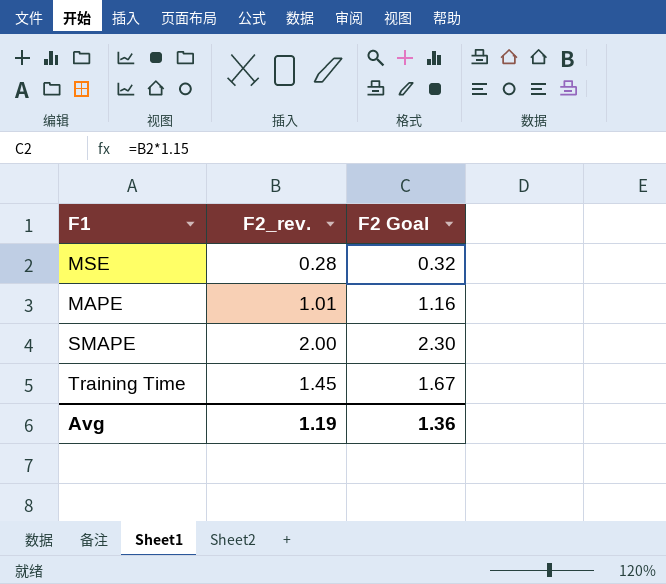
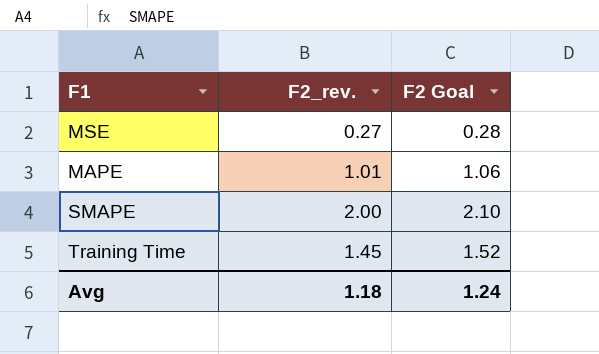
column F2 Goal | formula: [F2_rev.] * 1.15 -> [F2_rev.] * 1.05
MSE | F2_rev.: 0.28 -> 0.27
Avg | F2_rev.: 1.19 -> 1.18
Avg | F2 Goal: 1.36 -> 1.24

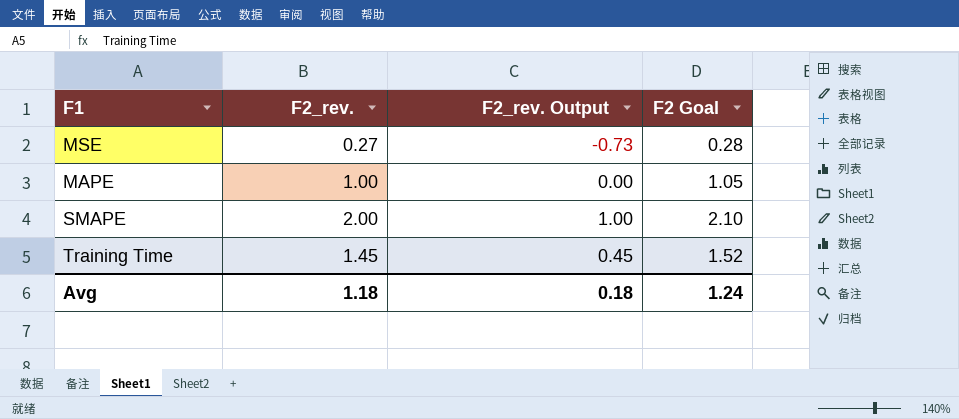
column F2_rev. Output | formula: none -> [F2_rev.] - 1
MAPE | F2_rev.: 1.01 -> 1.00
MAPE | F2 Goal: 1.06 -> 1.05

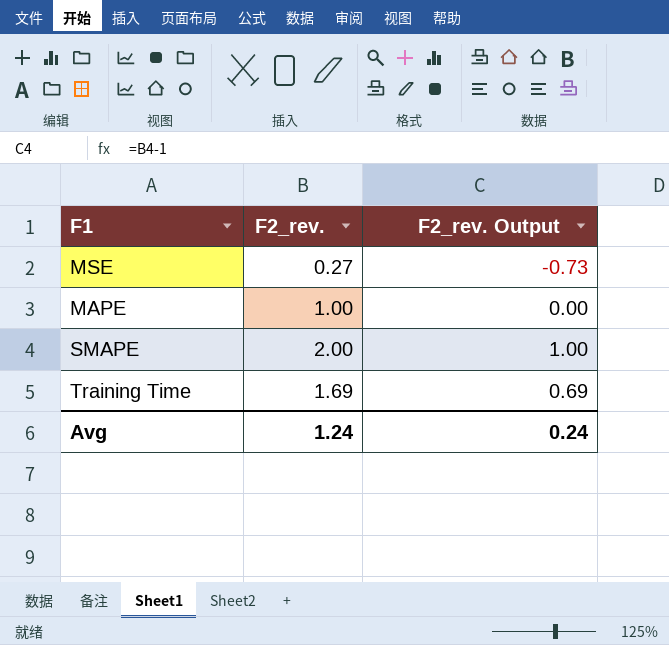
column F2 Goal | formula: [F2_rev.] * 1.05 -> none
Training Time | F2_rev.: 1.45 -> 1.69
Training Time | F2_rev. Output: 0.45 -> 0.69
Avg | F2_rev.: 1.18 -> 1.24
Avg | F2_rev. Output: 0.18 -> 0.24

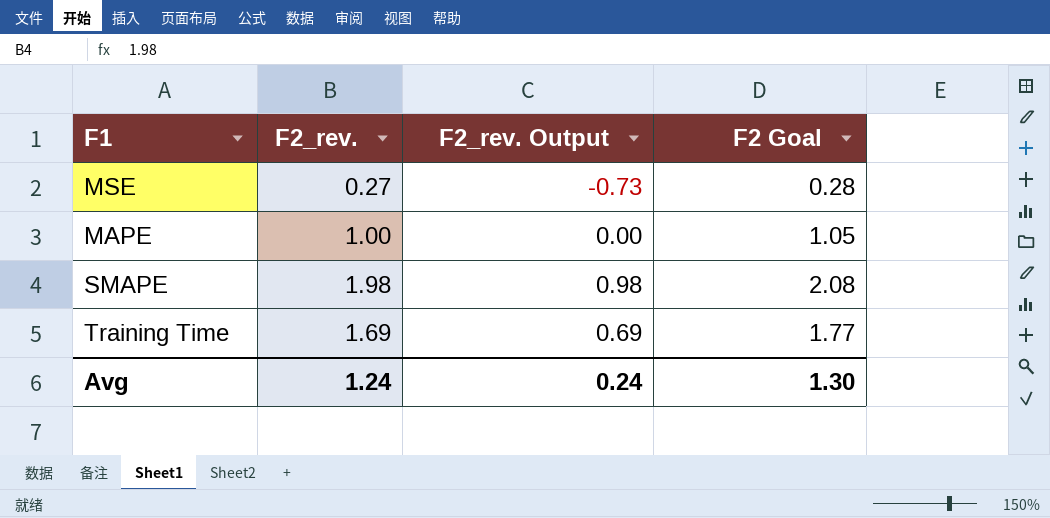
column F2 Goal | formula: none -> [F2_rev.] * 1.05
SMAPE | F2_rev.: 2.00 -> 1.98
SMAPE | F2_rev. Output: 1.00 -> 0.98

